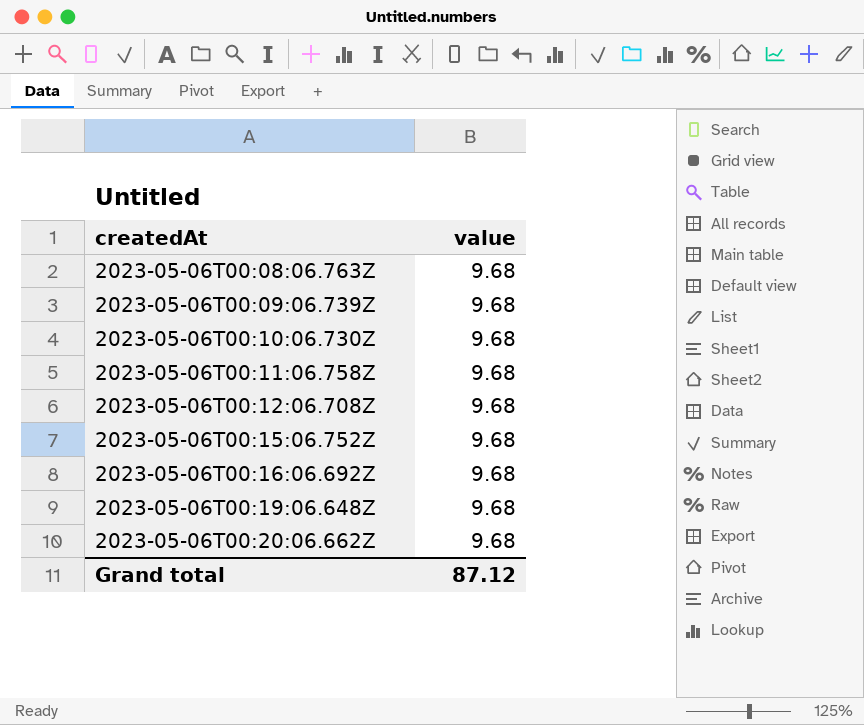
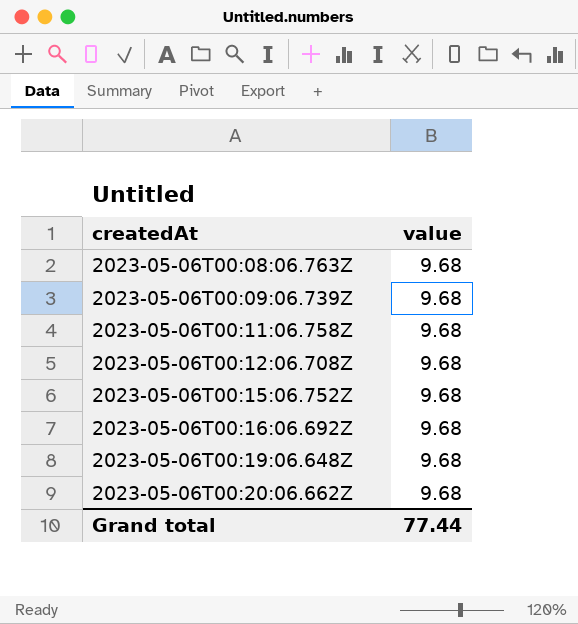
row 2023-05-06T00:10:06.730Z: 9.68 -> none
Grand total | value: 87.12 -> 77.44

